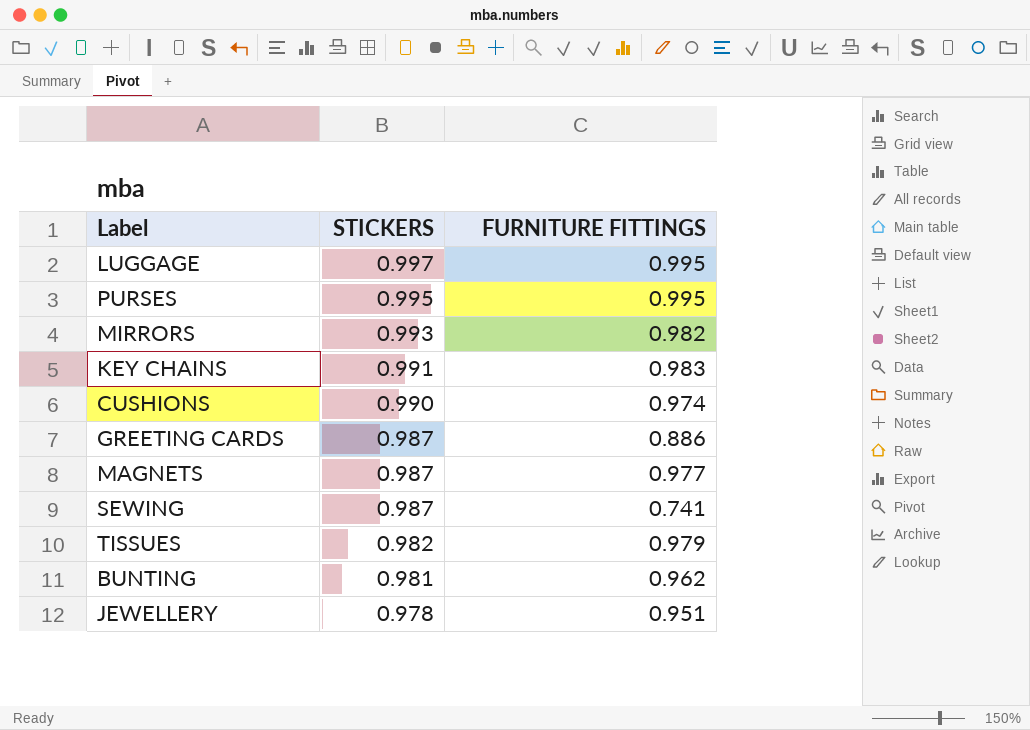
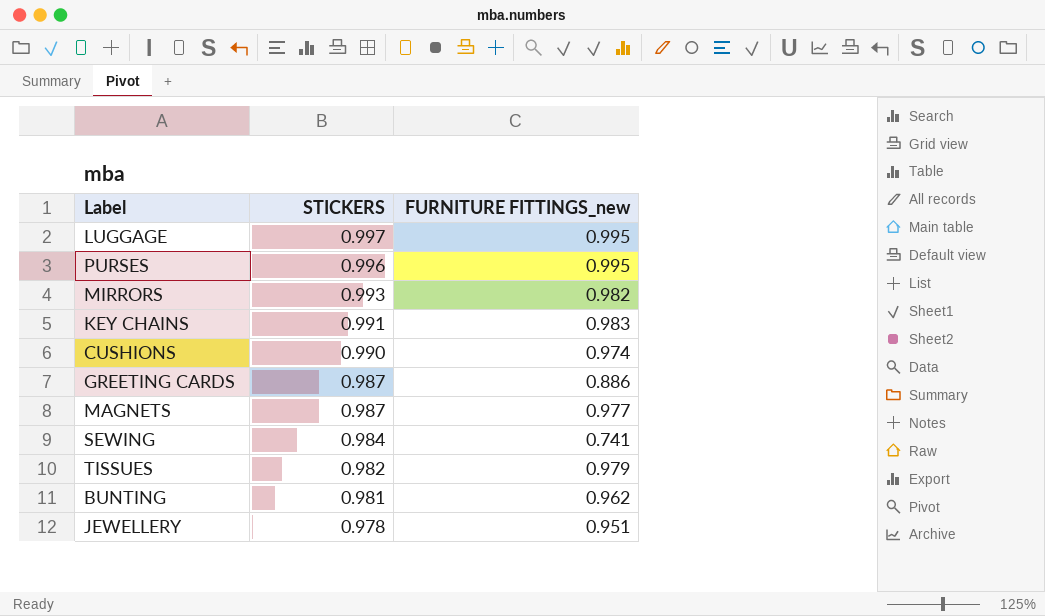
column name: FURNITURE FITTINGS -> FURNITURE FITTINGS_new
PURSES | STICKERS: 0.995 -> 0.996
SEWING | STICKERS: 0.987 -> 0.984

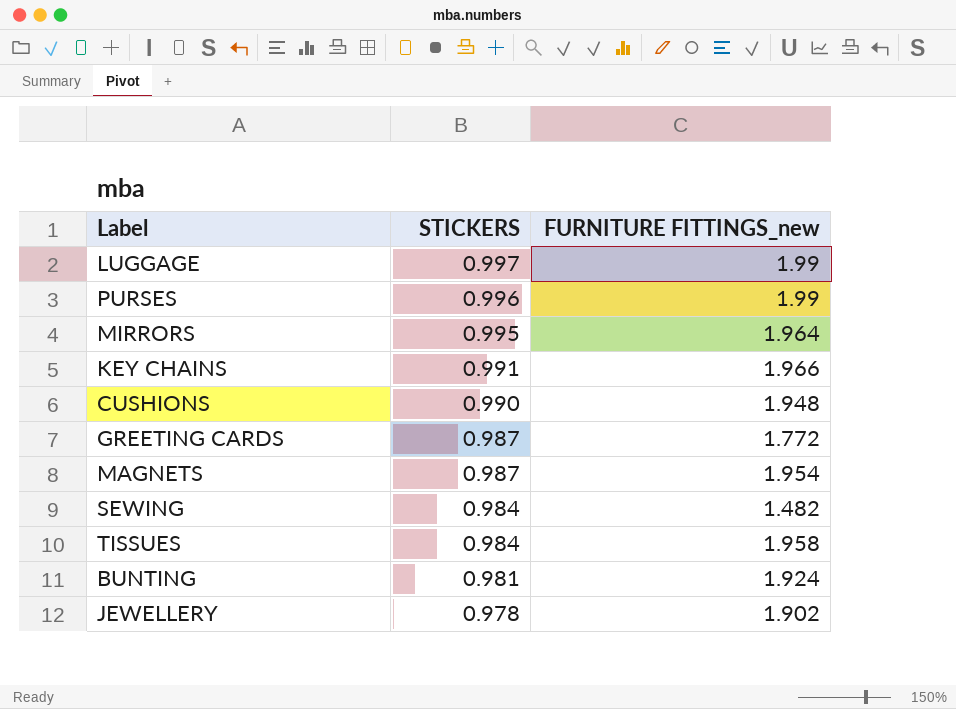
LUGGAGE | FURNITURE FITTINGS_new: 0.995 -> 1.99
PURSES | FURNITURE FITTINGS_new: 0.995 -> 1.99
MIRRORS | STICKERS: 0.993 -> 0.995
MIRRORS | FURNITURE FITTINGS_new: 0.982 -> 1.964
KEY CHAINS | FURNITURE FITTINGS_new: 0.983 -> 1.966
CUSHIONS | FURNITURE FITTINGS_new: 0.974 -> 1.948
GREETING CARDS | FURNITURE FITTINGS_new: 0.886 -> 1.772
MAGNETS | FURNITURE FITTINGS_new: 0.977 -> 1.954
SEWING | FURNITURE FITTINGS_new: 0.741 -> 1.482
TISSUES | STICKERS: 0.982 -> 0.984
TISSUES | FURNITURE FITTINGS_new: 0.979 -> 1.958
BUNTING | FURNITURE FITTINGS_new: 0.962 -> 1.924
JEWELLERY | FURNITURE FITTINGS_new: 0.951 -> 1.902

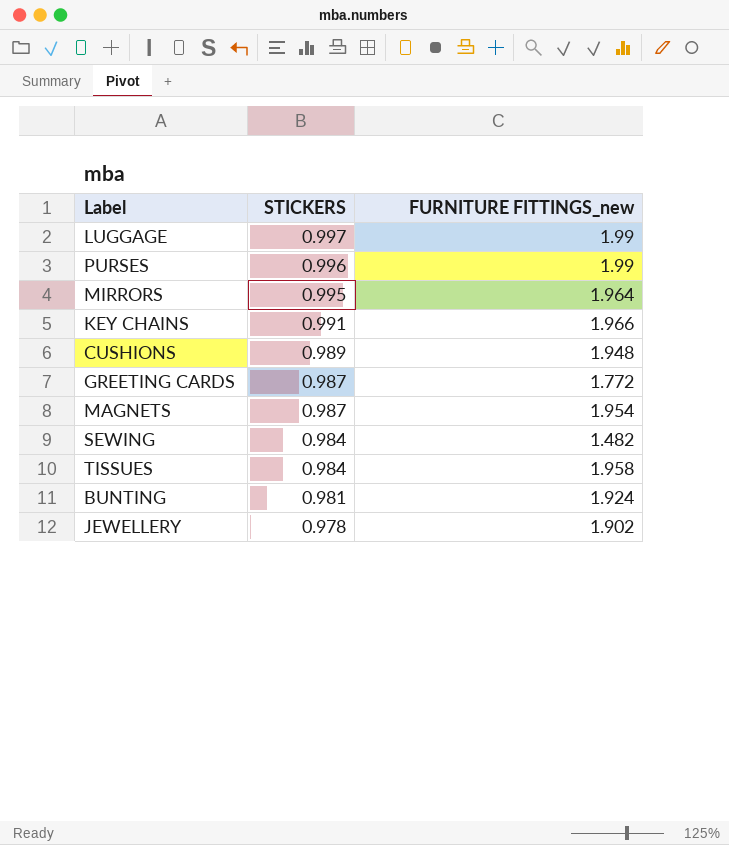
CUSHIONS | STICKERS: 0.990 -> 0.989

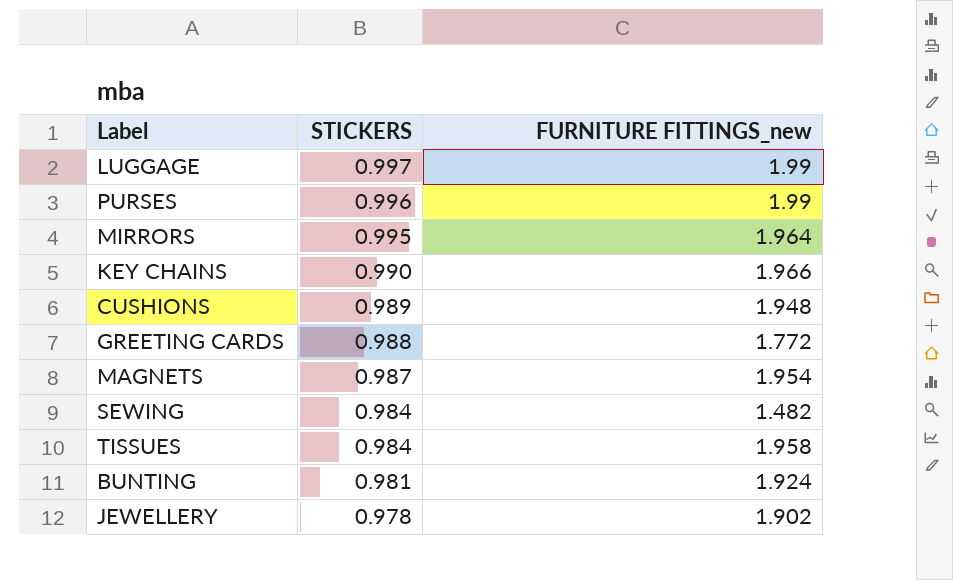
KEY CHAINS | STICKERS: 0.991 -> 0.990
GREETING CARDS | STICKERS: 0.987 -> 0.988

